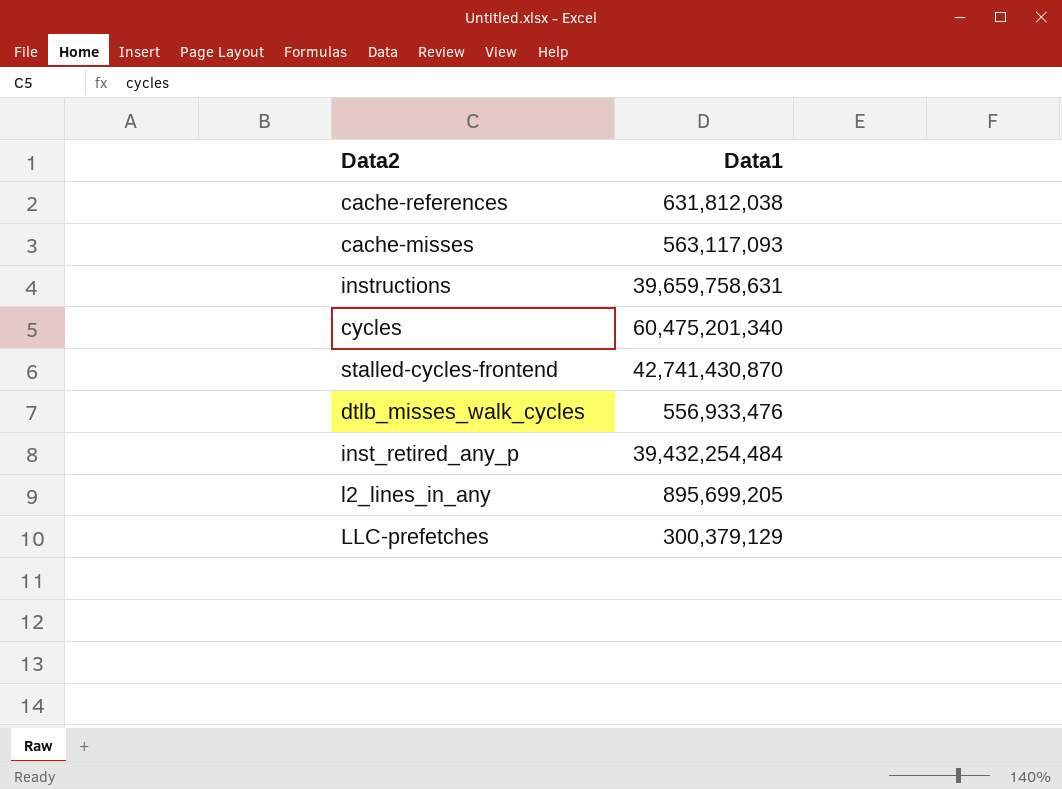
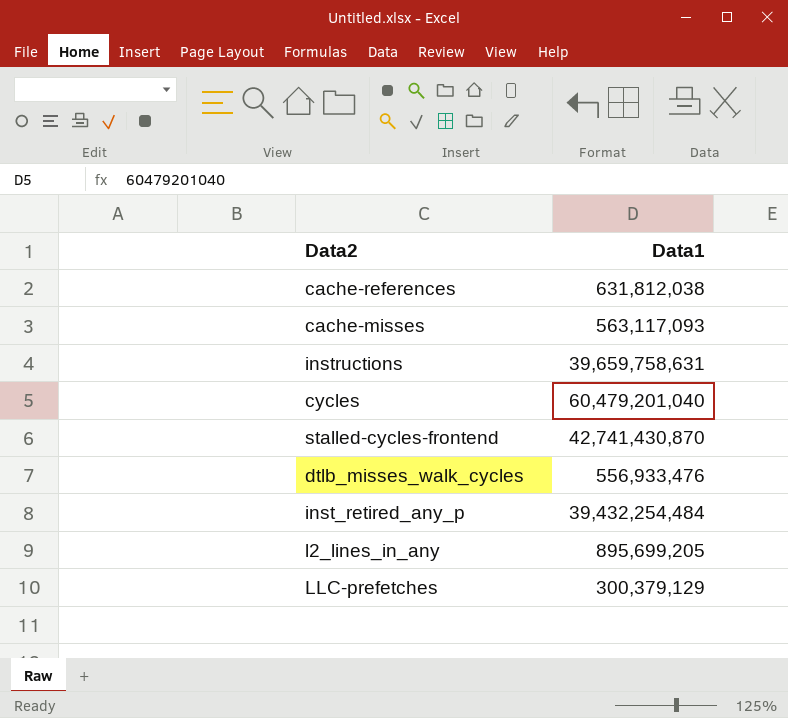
cycles | Data1: 60,475,201,340 -> 60,479,201,040

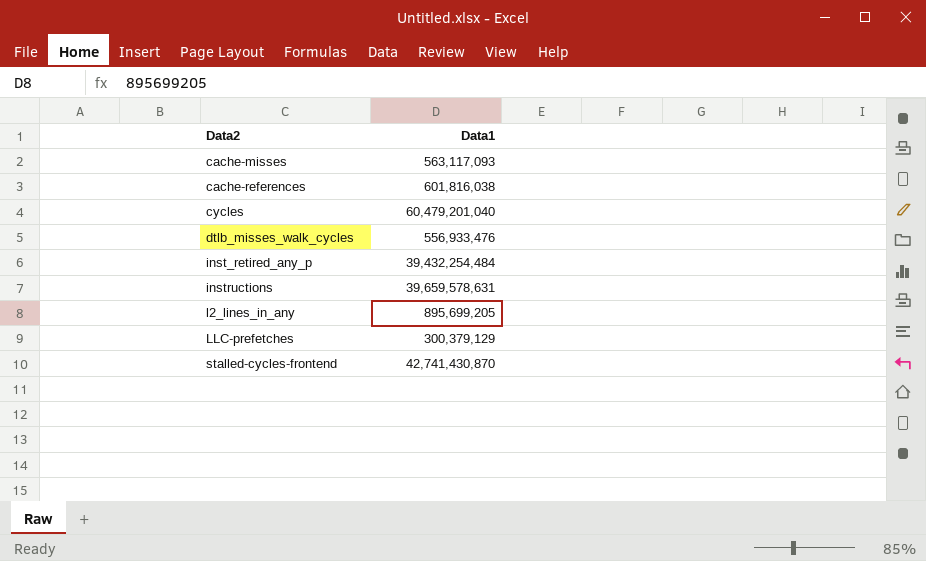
row order: none -> Data2 ascending
cache-references | Data1: 631,812,038 -> 601,816,038
instructions | Data1: 39,659,758,631 -> 39,659,578,631

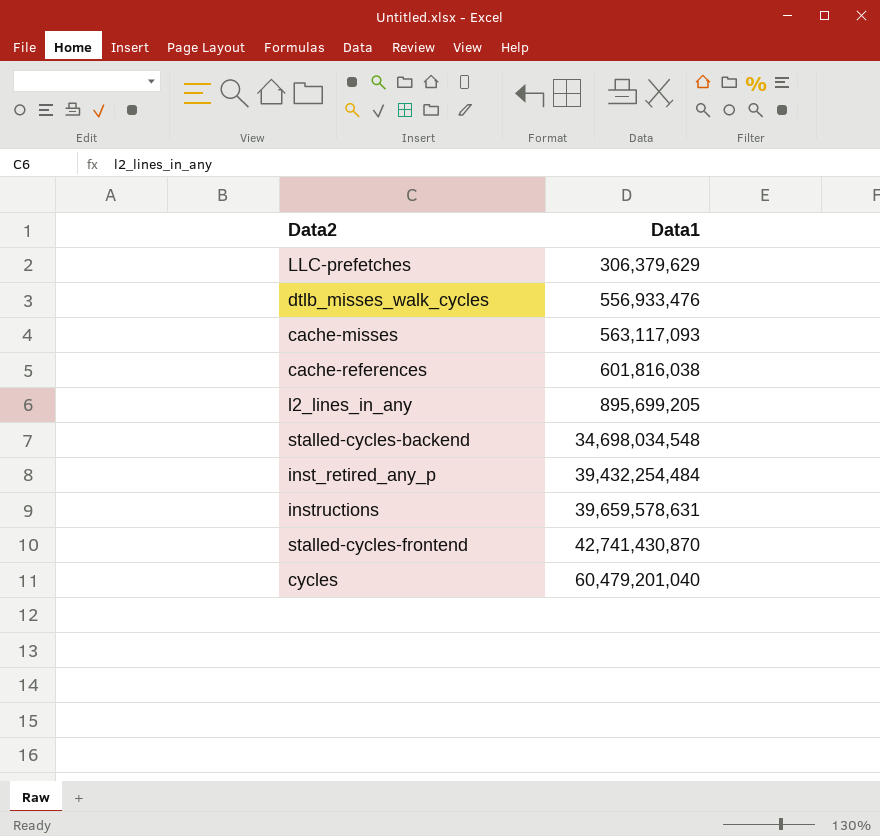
row order: Data2 ascending -> Data1 ascending
LLC-prefetches | Data1: 300,379,129 -> 306,379,629
row stalled-cycles-backend: none -> 34,698,034,548

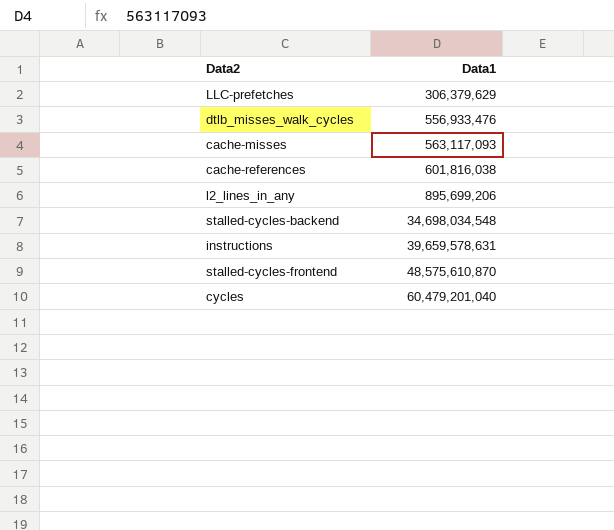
row inst_retired_any_p: 39,432,254,484 -> none
l2_lines_in_any | Data1: 895,699,205 -> 895,699,206
stalled-cycles-frontend | Data1: 42,741,430,870 -> 48,575,610,870

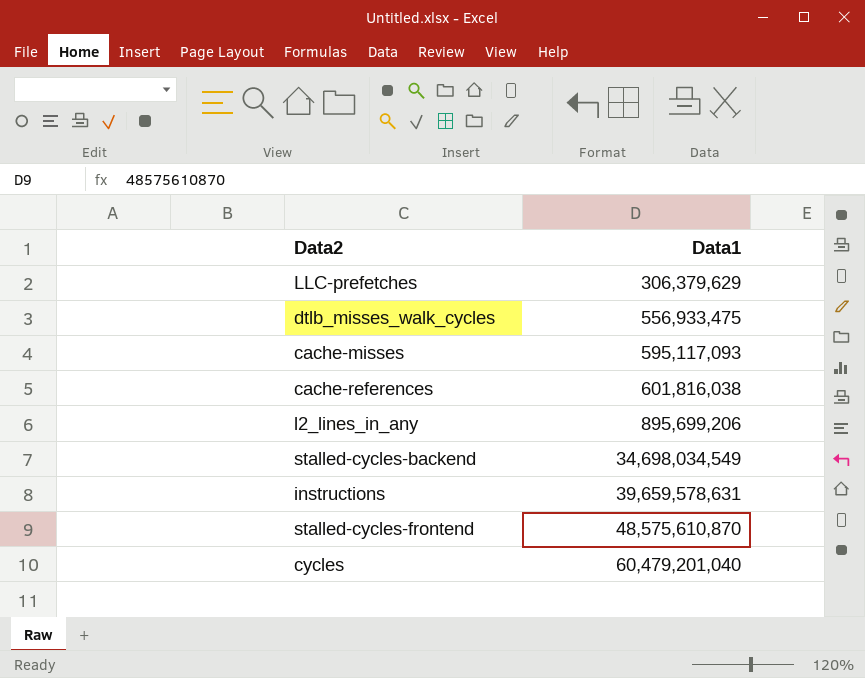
dtlb_misses_walk_cycles | Data1: 556,933,476 -> 556,933,475
cache-misses | Data1: 563,117,093 -> 595,117,093
stalled-cycles-backend | Data1: 34,698,034,548 -> 34,698,034,549

